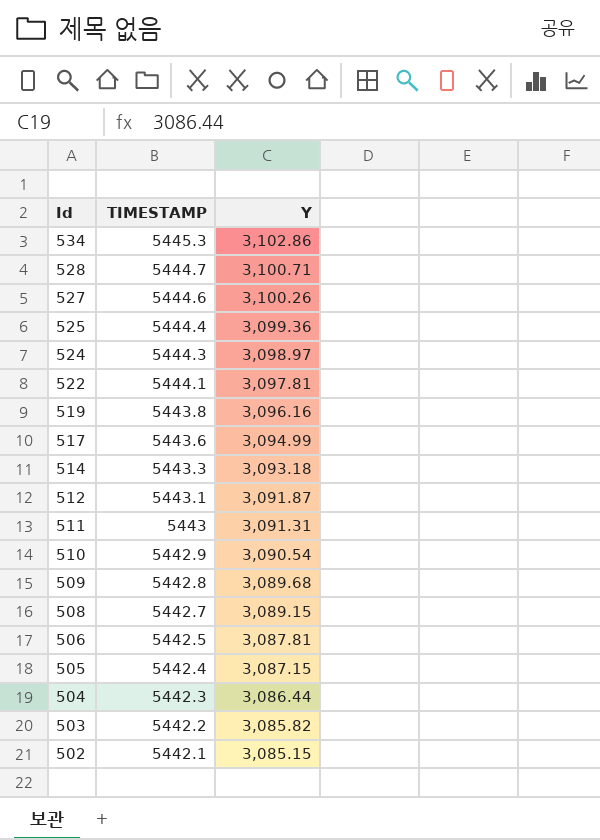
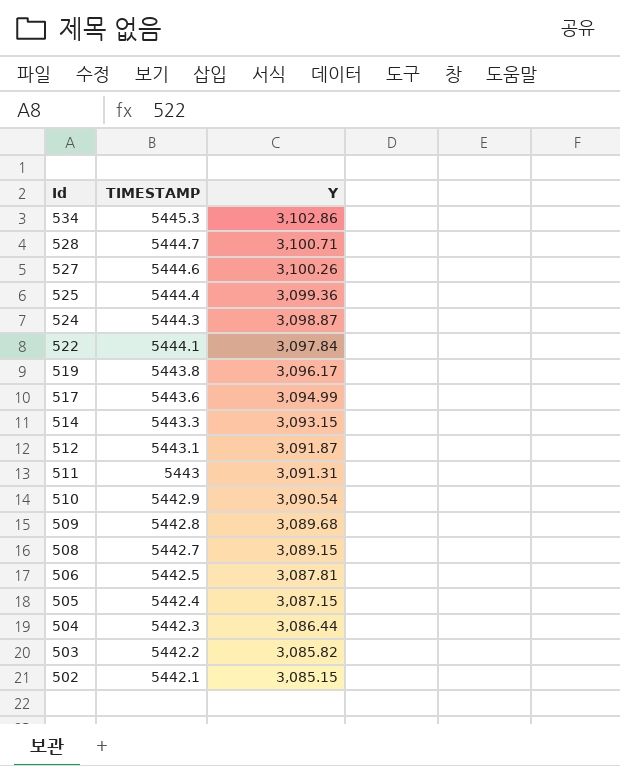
524 | Y: 3,098.97 -> 3,098.87
522 | Y: 3,097.81 -> 3,097.84
519 | Y: 3,096.16 -> 3,096.17
514 | Y: 3,093.18 -> 3,093.15

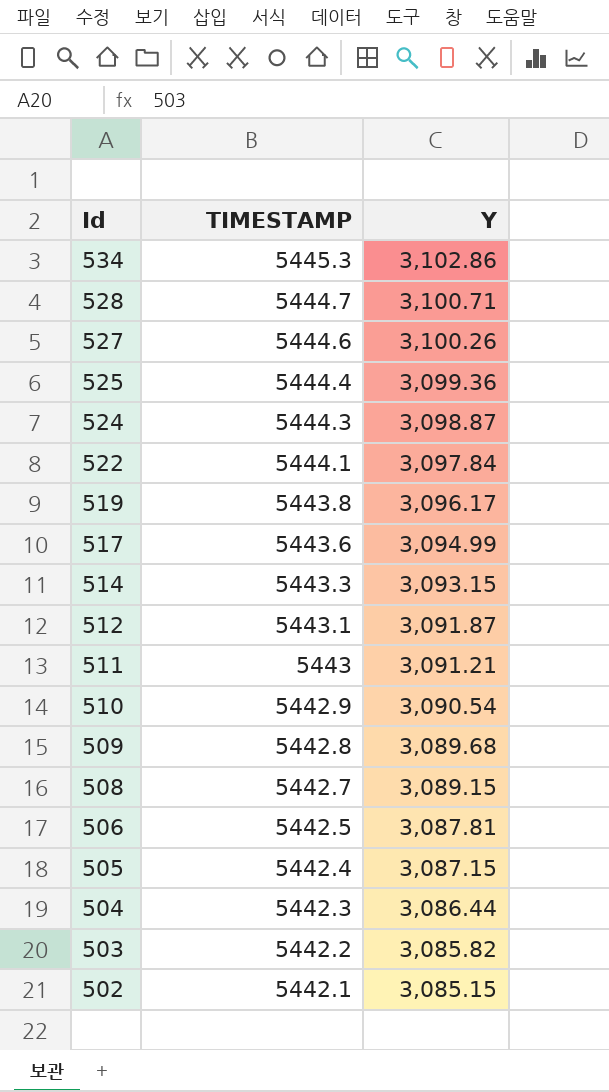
511 | Y: 3,091.31 -> 3,091.21

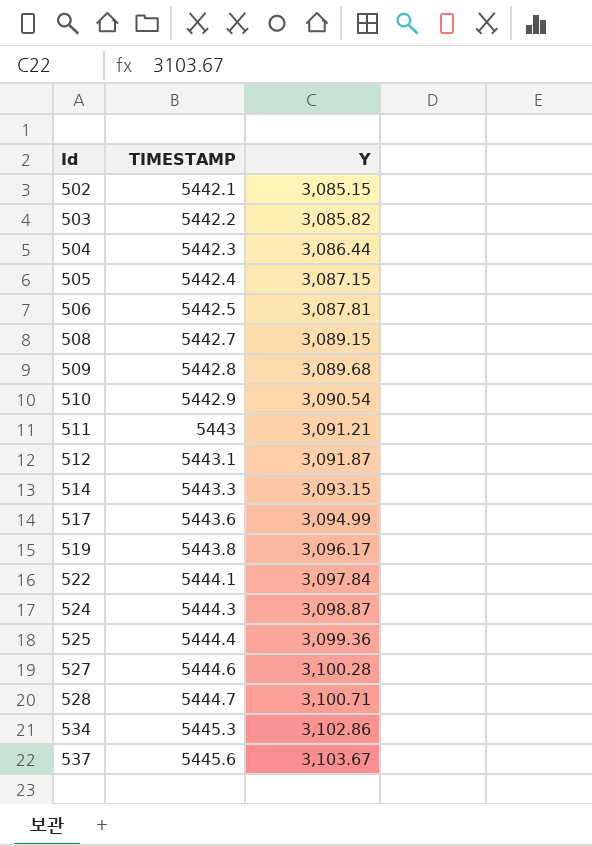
row order: Id descending -> Id ascending
527 | Y: 3,100.26 -> 3,100.28
row 537: none -> 5445.6 | 3,103.67

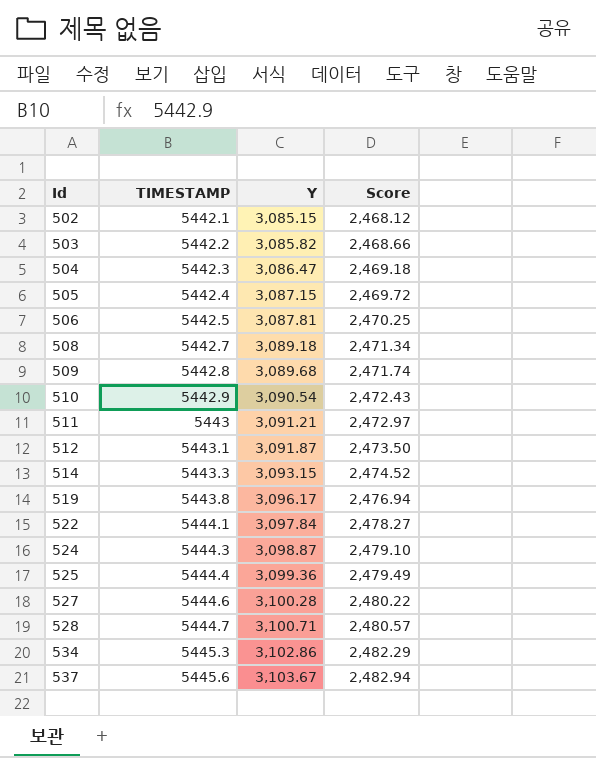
column Score | formula: none -> [Y] * 0.8
row 517: 5443.6 | 3,094.99 -> none
504 | Y: 3,086.44 -> 3,086.47
508 | Y: 3,089.15 -> 3,089.18

